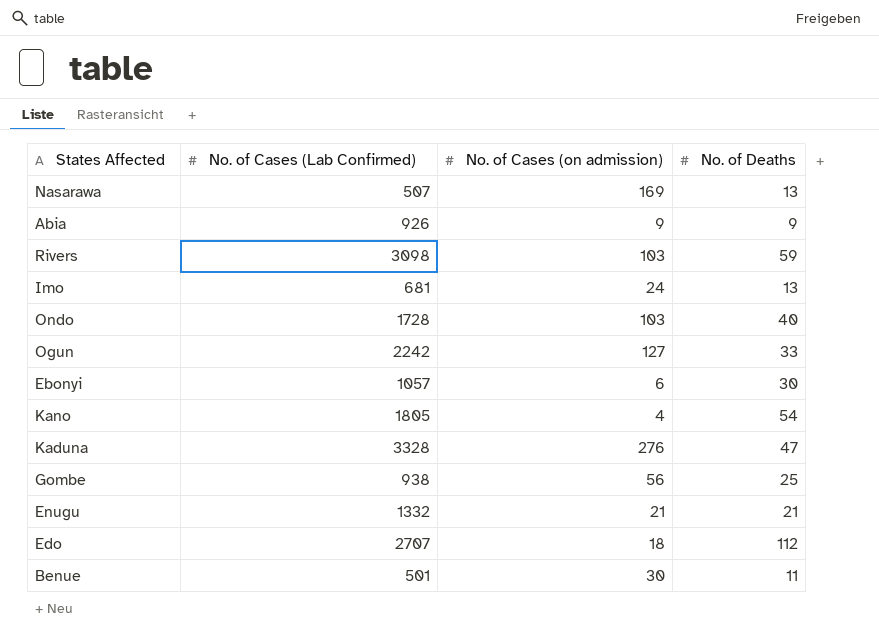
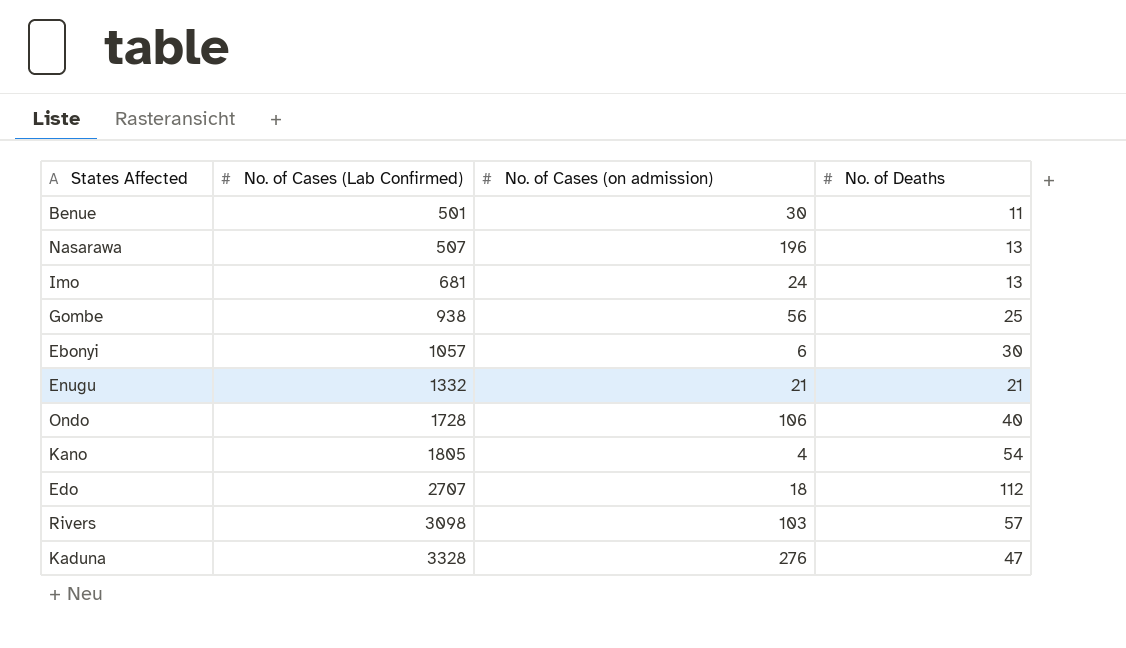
row order: none -> No. of Cases (Lab Confirmed) ascending
row Abia: 926 | 9 | 9 -> none
row Ogun: 2242 | 127 | 33 -> none
Nasarawa | No. of Cases (on admission): 169 -> 196
Ondo | No. of Cases (on admission): 103 -> 106
Rivers | No. of Deaths: 59 -> 57

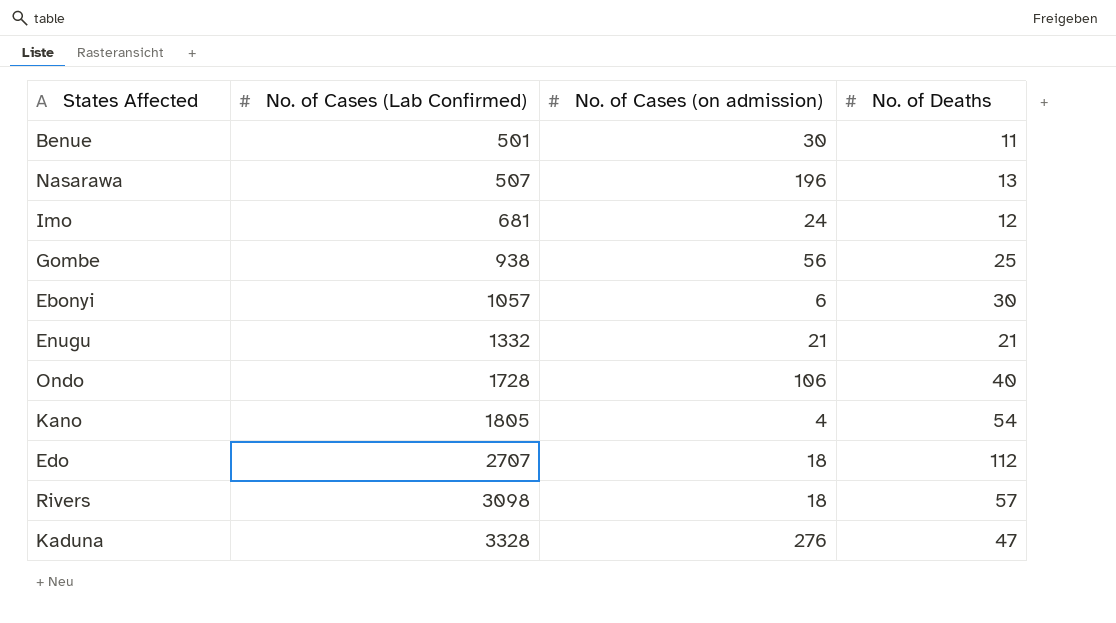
Imo | No. of Deaths: 13 -> 12
Rivers | No. of Cases (on admission): 103 -> 18

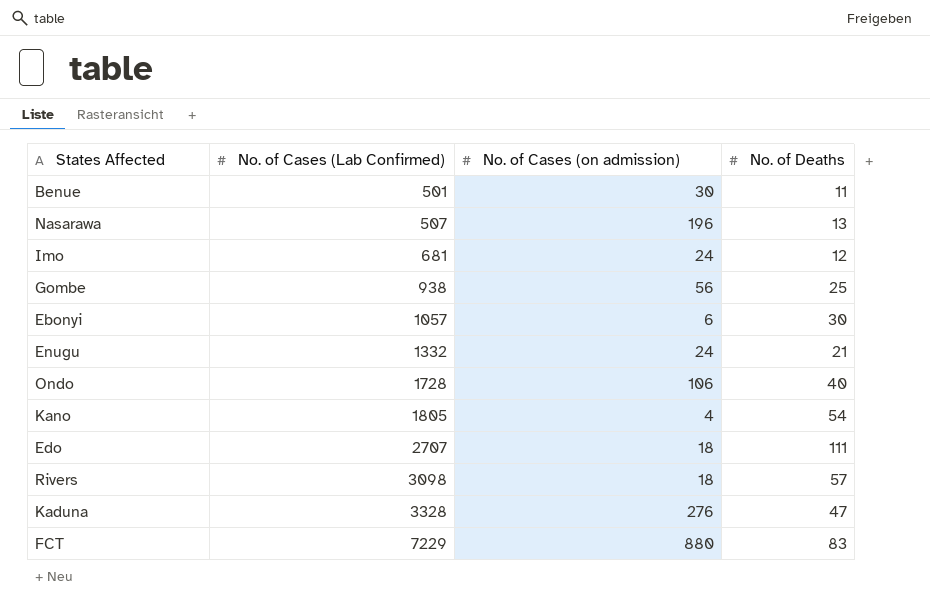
Enugu | No. of Cases (on admission): 21 -> 24
Edo | No. of Deaths: 112 -> 111
row FCT: none -> 7229 | 880 | 83

